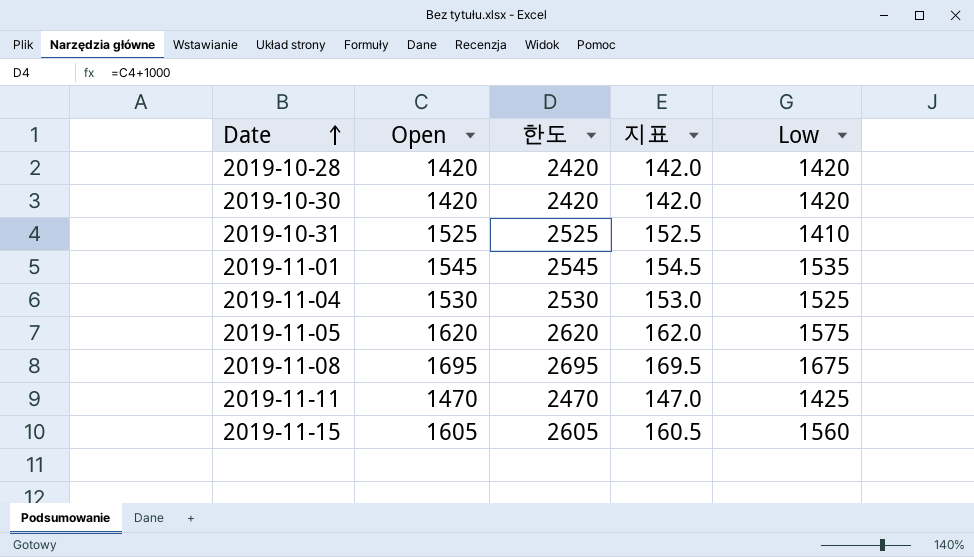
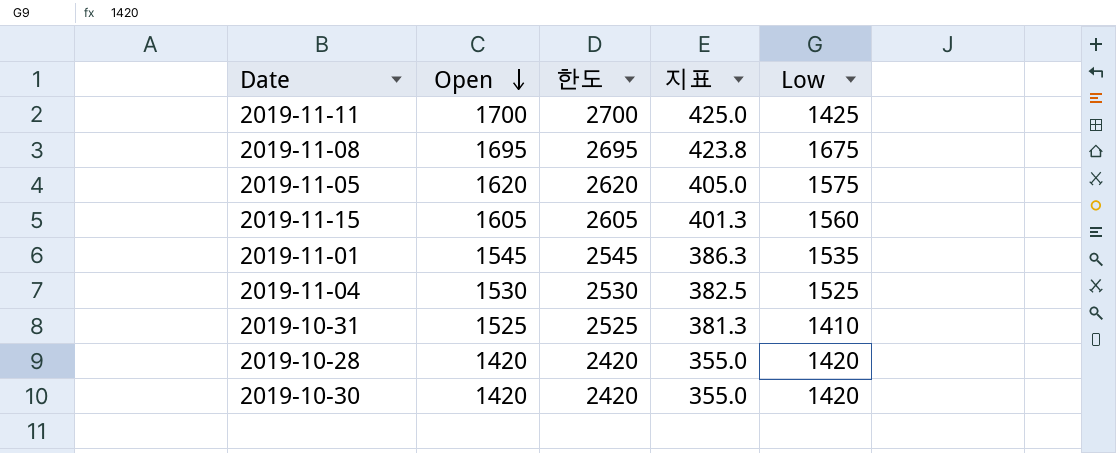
row order: Date ascending -> Open descending
column 지표 | formula: [Open] * 0.1 -> [Open] * 0.25
2019-11-11 | Open: 1470 -> 1700
2019-11-11 | 한도: 2470 -> 2700

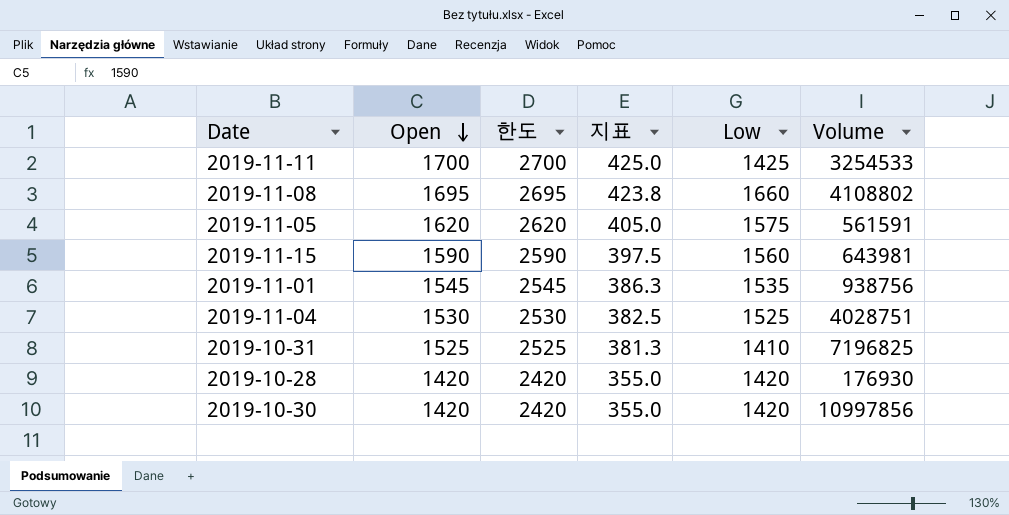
column Volume | position: none -> 6
2019-11-08 | Low: 1675 -> 1660
2019-11-15 | Open: 1605 -> 1590
2019-11-15 | 한도: 2605 -> 2590
2019-11-15 | 지표: 401.3 -> 397.5

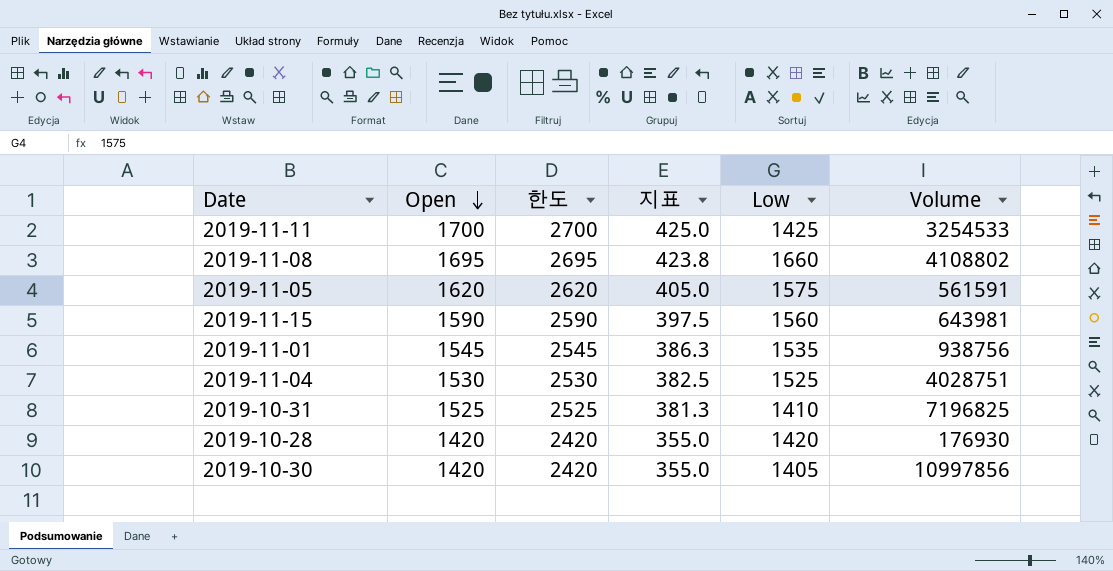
2019-10-30 | Low: 1420 -> 1405

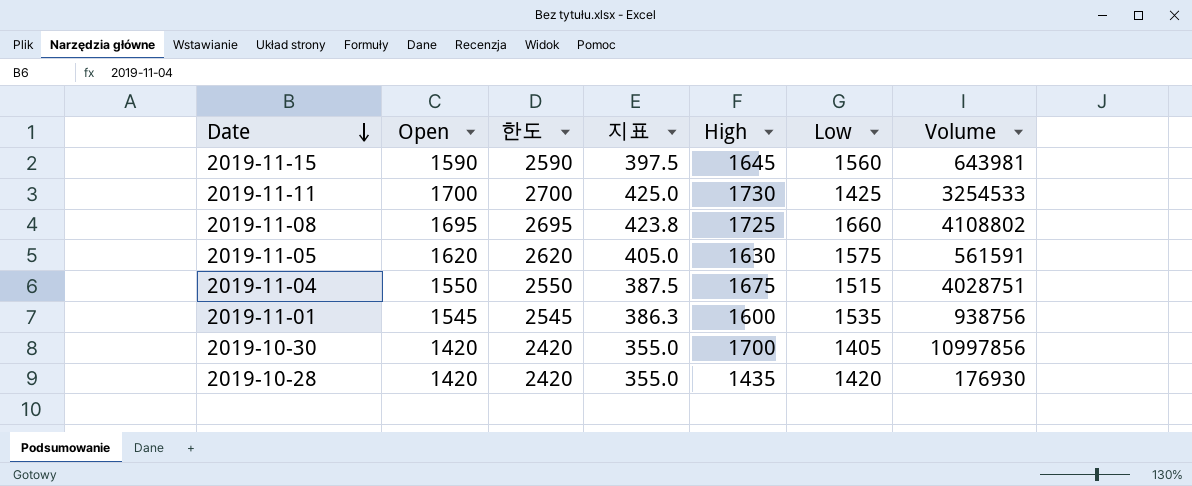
row order: Open descending -> Date descending
column High | position: none -> 5
row 2019-10-31: 1525 | 2525 | 381.3 | 1410 | 7196825 -> none
2019-11-04 | Open: 1530 -> 1550
2019-11-04 | 한도: 2530 -> 2550
2019-11-04 | 지표: 382.5 -> 387.5
2019-11-04 | Low: 1525 -> 1515

